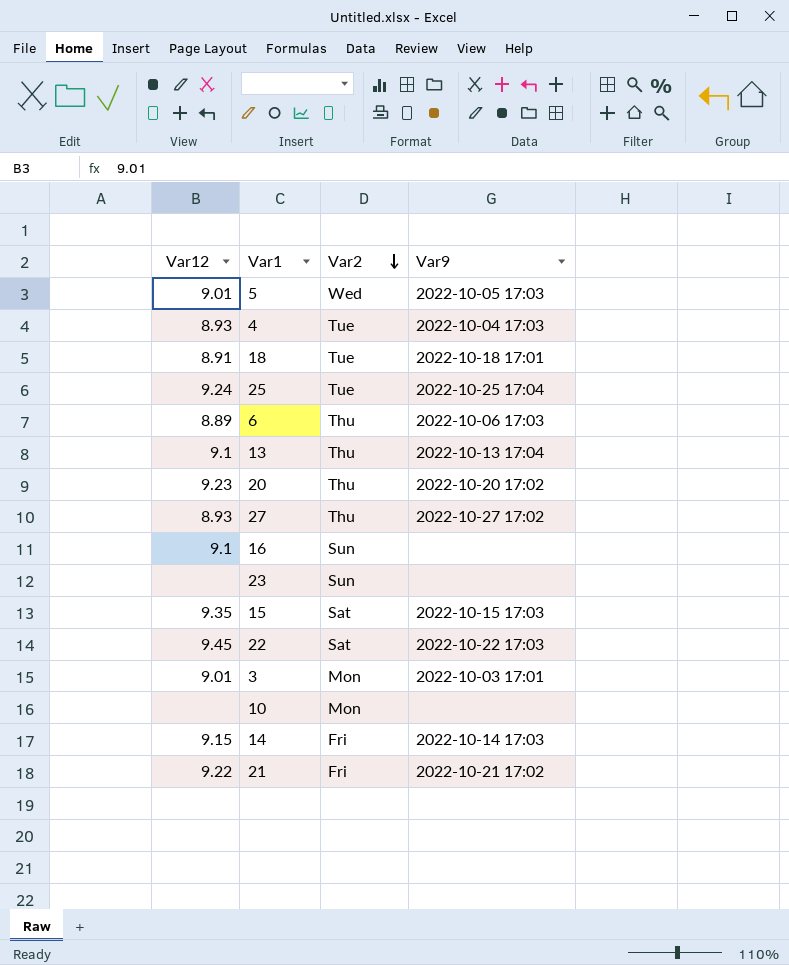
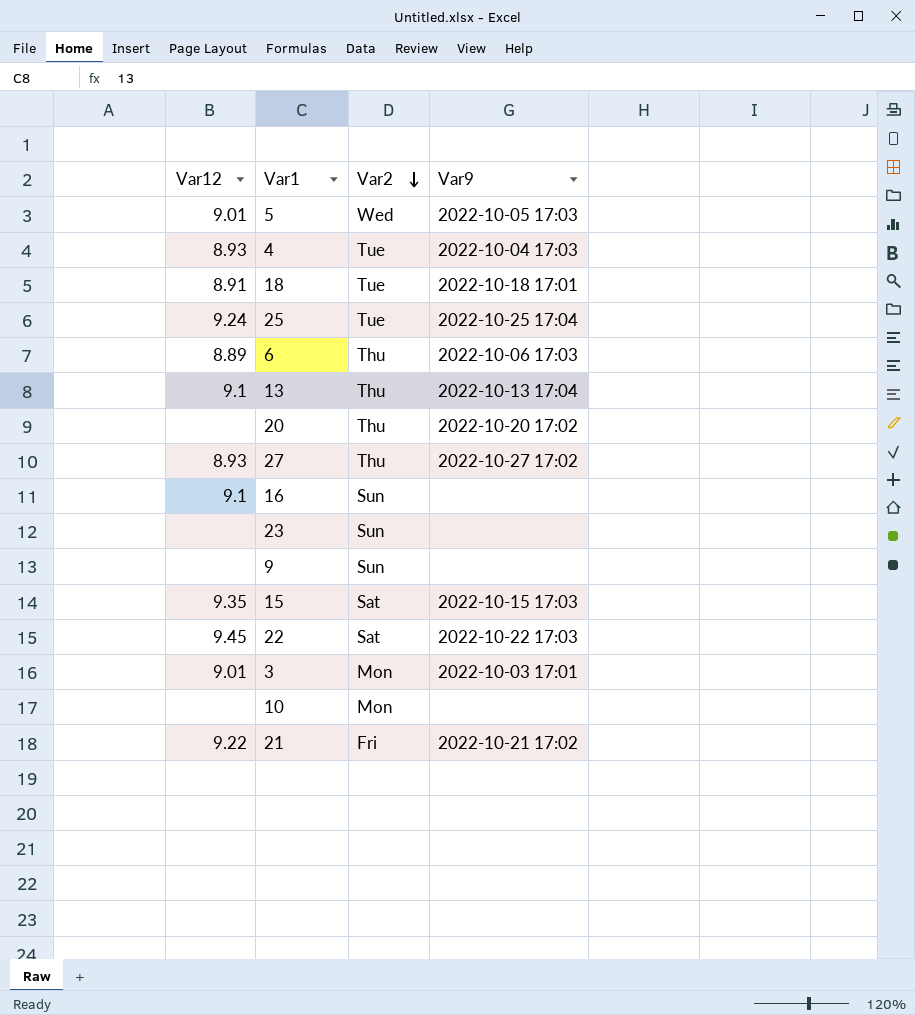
row 14: 9.15 | Fri | 2022-10-14 17:03 -> none
20 | Var12: 9.23 -> none
row 9: none -> none | Sun | none

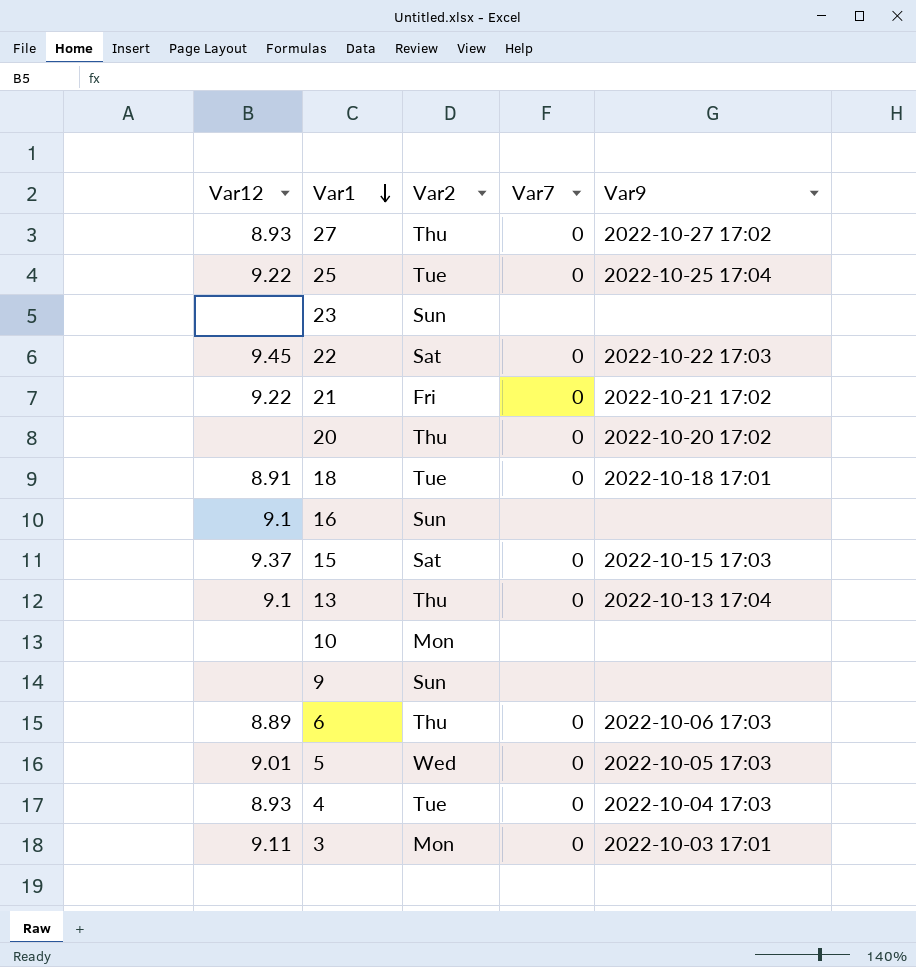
row order: Var2 descending -> Var1 descending
column Var7 | position: none -> 4
25 | Var12: 9.24 -> 9.22
15 | Var12: 9.35 -> 9.37
3 | Var12: 9.01 -> 9.11

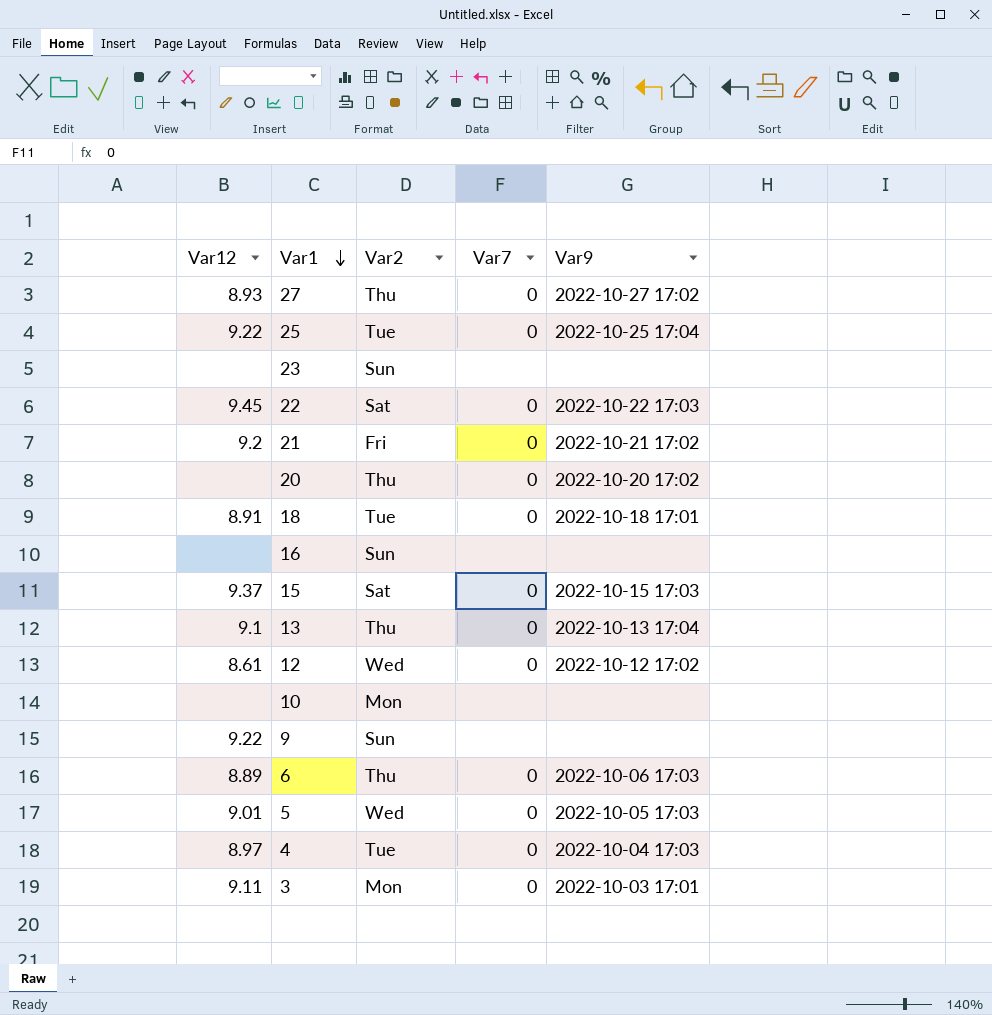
21 | Var12: 9.22 -> 9.2
16 | Var12: 9.1 -> none
row 12: none -> 8.61 | Wed | 0 | 2022-10-12 17:02
9 | Var12: none -> 9.22
4 | Var12: 8.93 -> 8.97

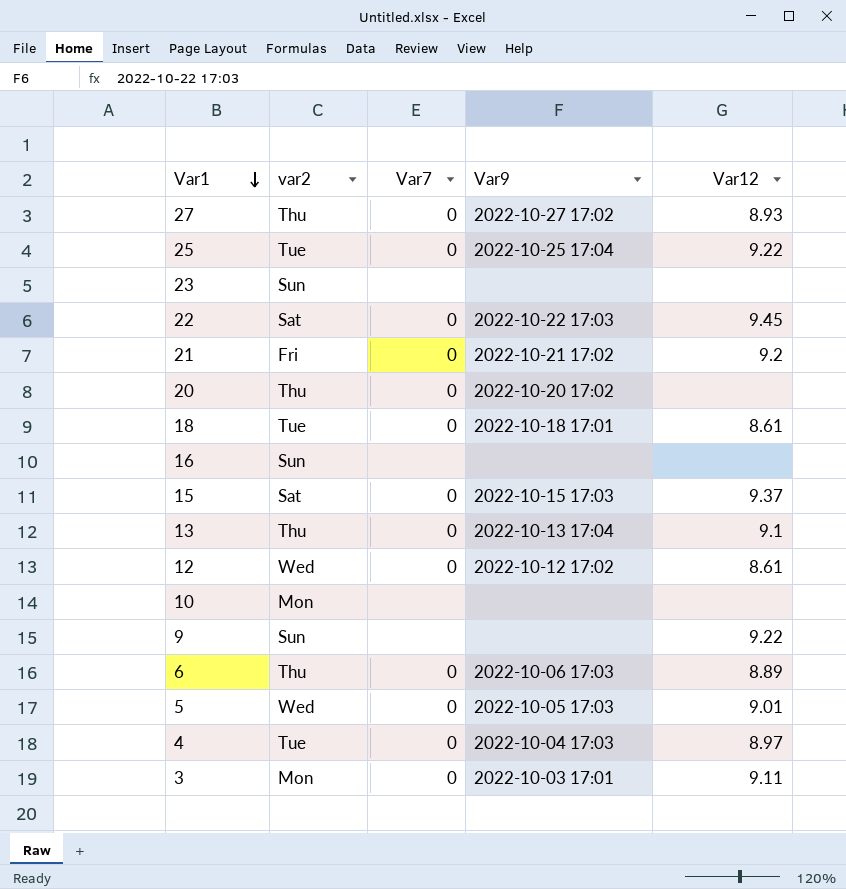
column name: Var2 -> var2
column Var12 | position: 1 -> 5
18 | Var12: 8.91 -> 8.61

